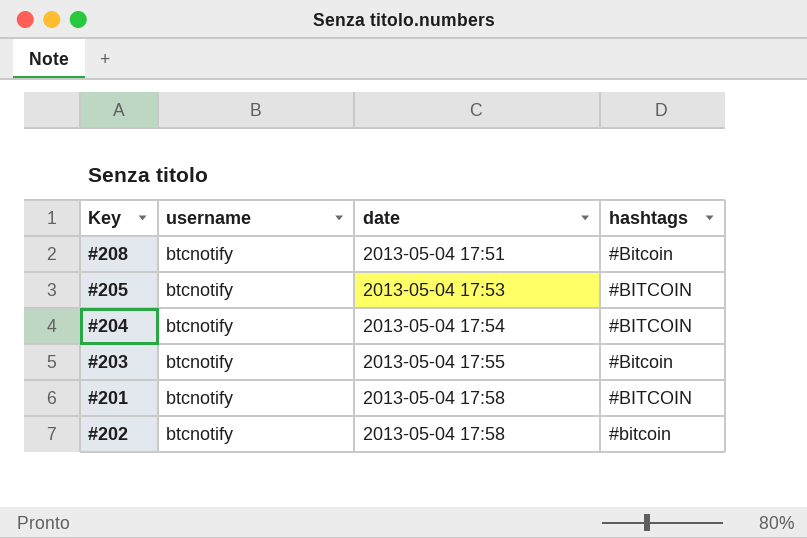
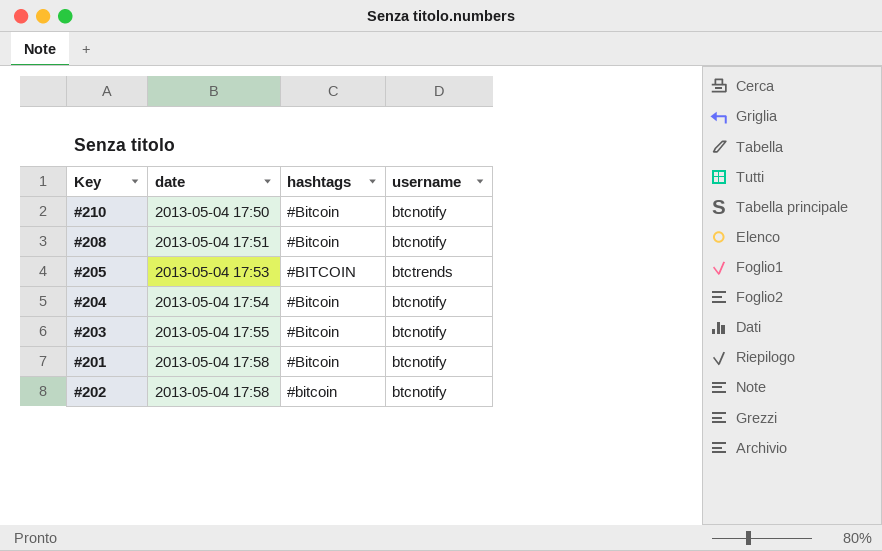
column username | position: 2 -> 4
row #210: none -> 2013-05-04 17:50 | #Bitcoin | btcnotify
#205 | username: btcnotify -> btctrends
#204 | hashtags: #BITCOIN -> #Bitcoin
#201 | hashtags: #BITCOIN -> #Bitcoin

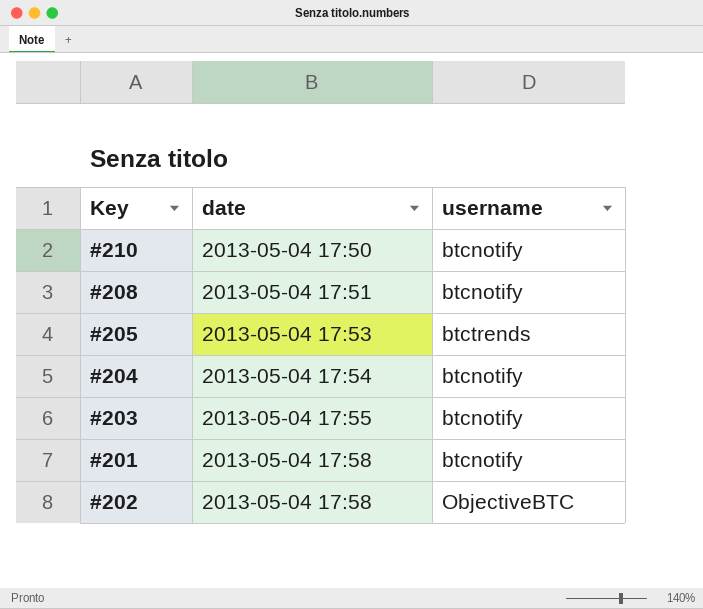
column hashtags | position: 3 -> none
#202 | username: btcnotify -> ObjectiveBTC

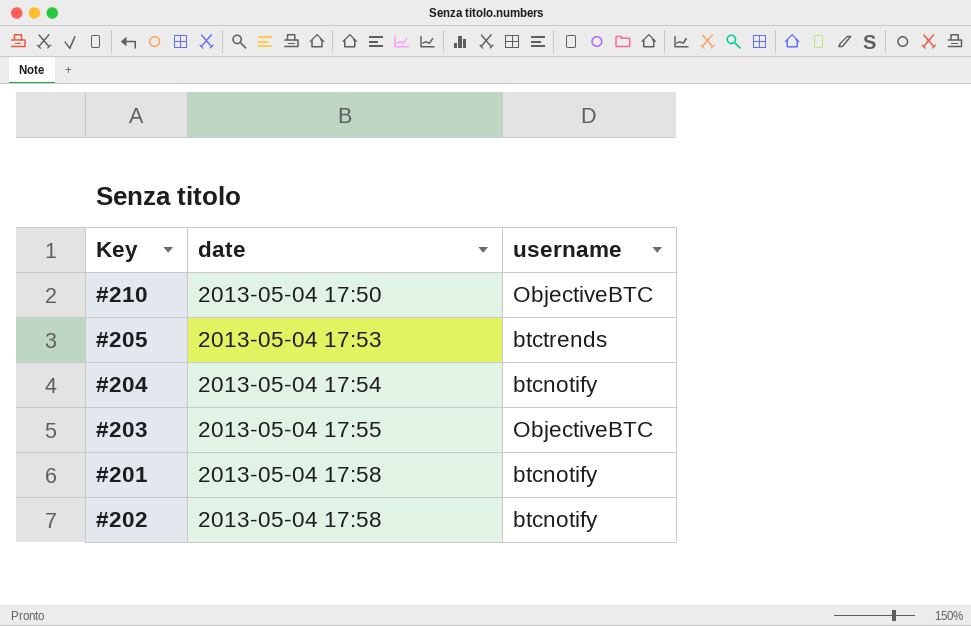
row #208: 2013-05-04 17:51 | btcnotify -> none
#210 | username: btcnotify -> ObjectiveBTC
#203 | username: btcnotify -> ObjectiveBTC
#202 | username: ObjectiveBTC -> btcnotify

